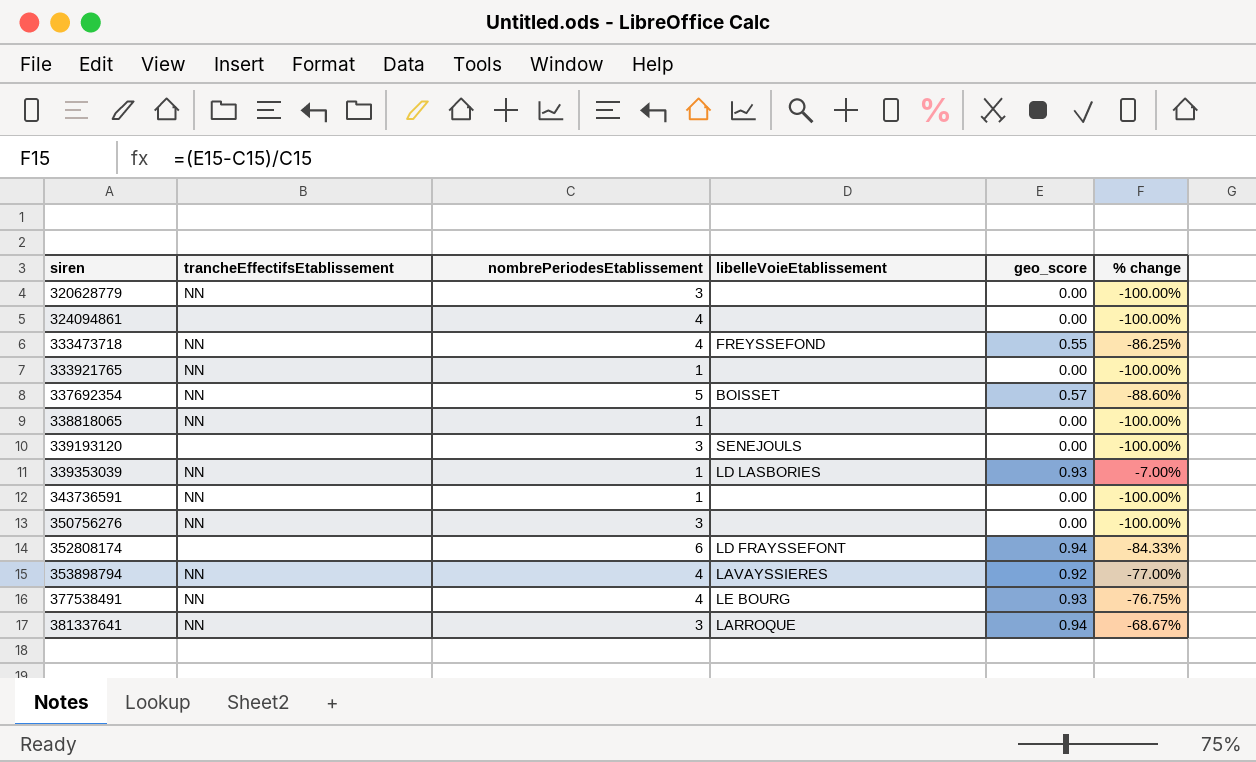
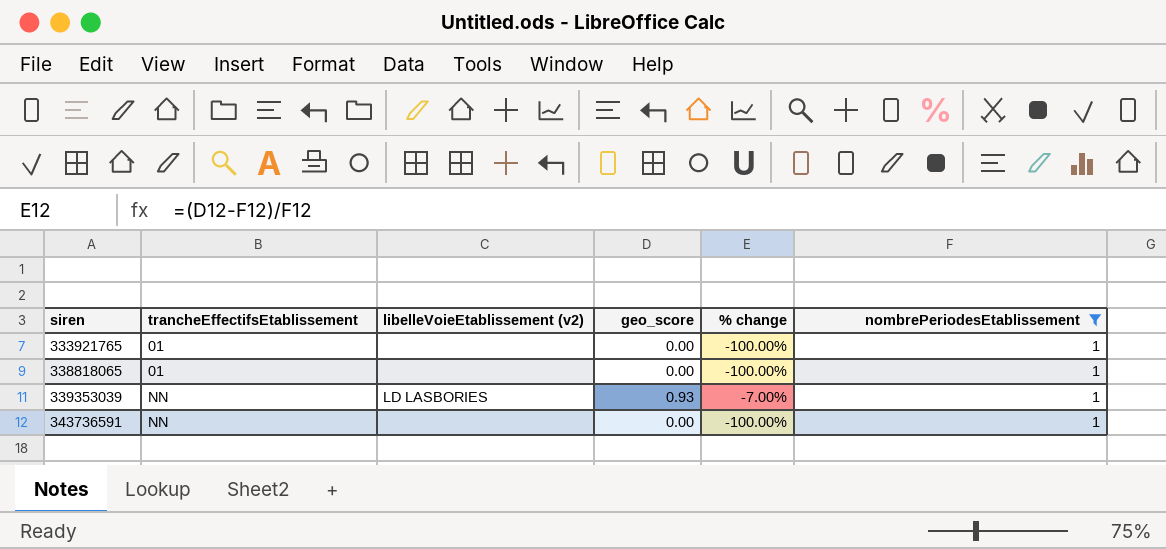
filter: none -> nombrePeriodesEtablissement = 1
column name: libelleVoieEtablissement -> libelleVoieEtablissement (v2)
column nombrePeriodesEtablissement | position: 3 -> 6
333921765 | trancheEffectifsEtablissement: NN -> 01
338818065 | trancheEffectifsEtablissement: NN -> 01

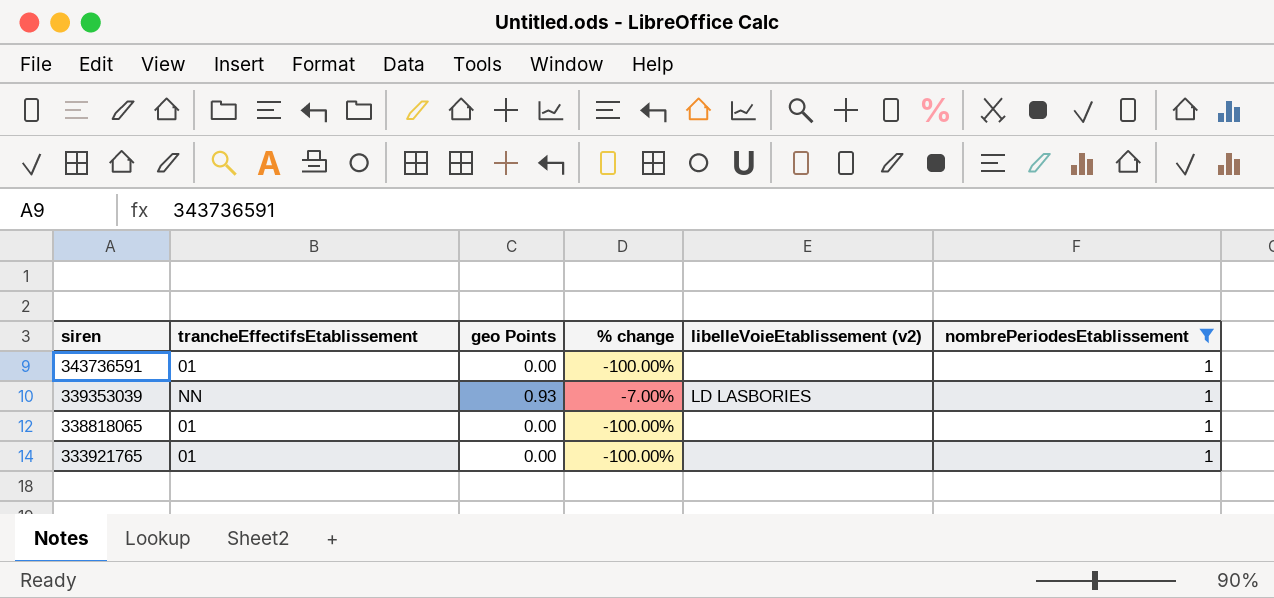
row order: siren ascending -> siren descending
column name: geo_score -> geo Points
column libelleVoieEtablissement (v2) | position: 3 -> 5
343736591 | trancheEffectifsEtablissement: NN -> 01

